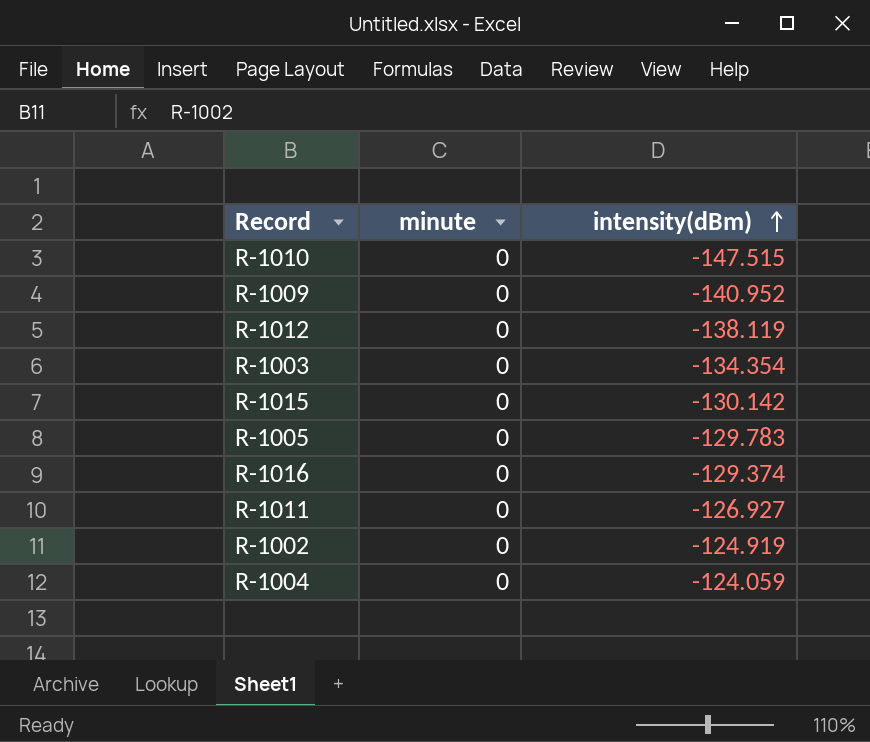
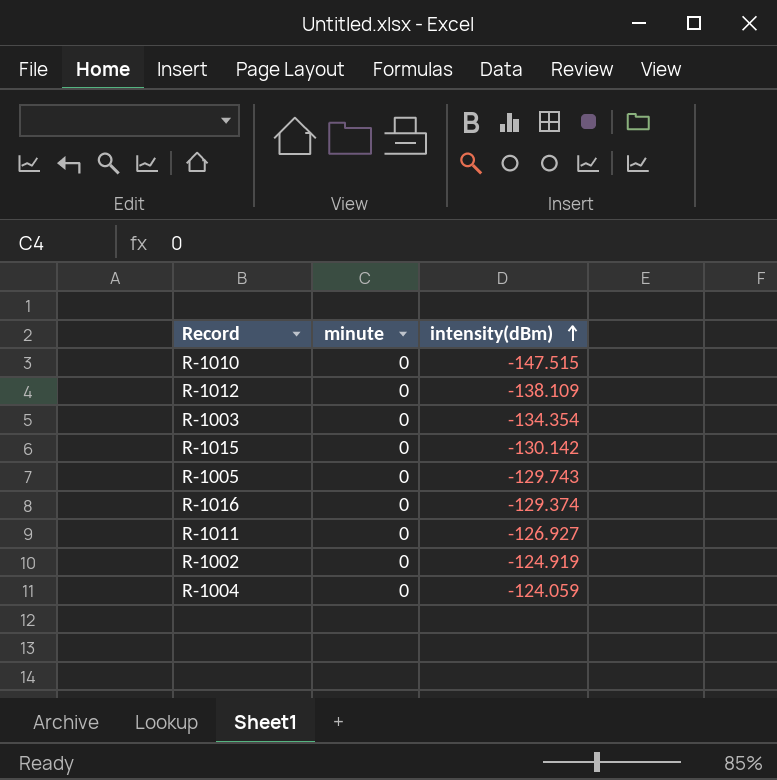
row R-1009: 0 | -140.952 -> none
R-1012 | intensity(dBm): -138.119 -> -138.109
R-1005 | intensity(dBm): -129.783 -> -129.743

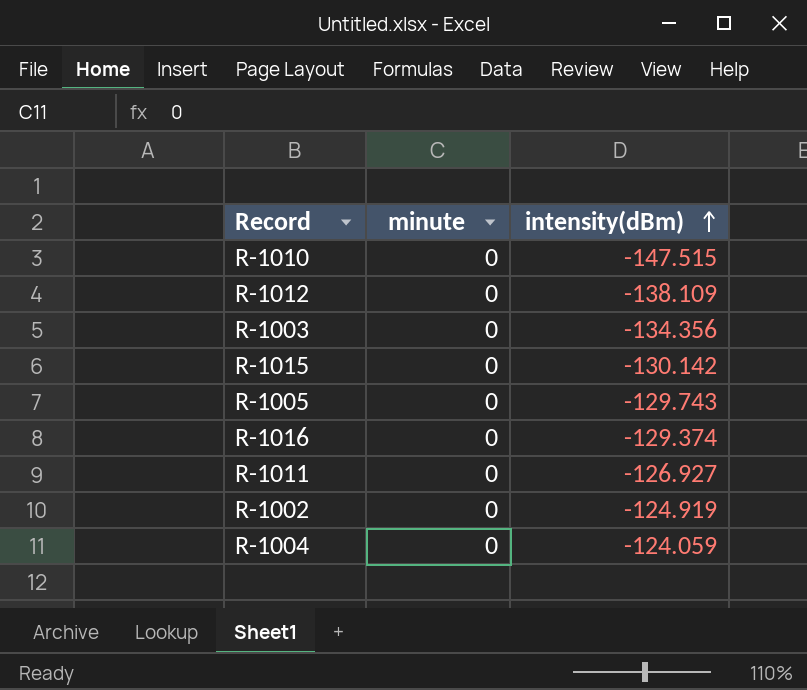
R-1003 | intensity(dBm): -134.354 -> -134.356

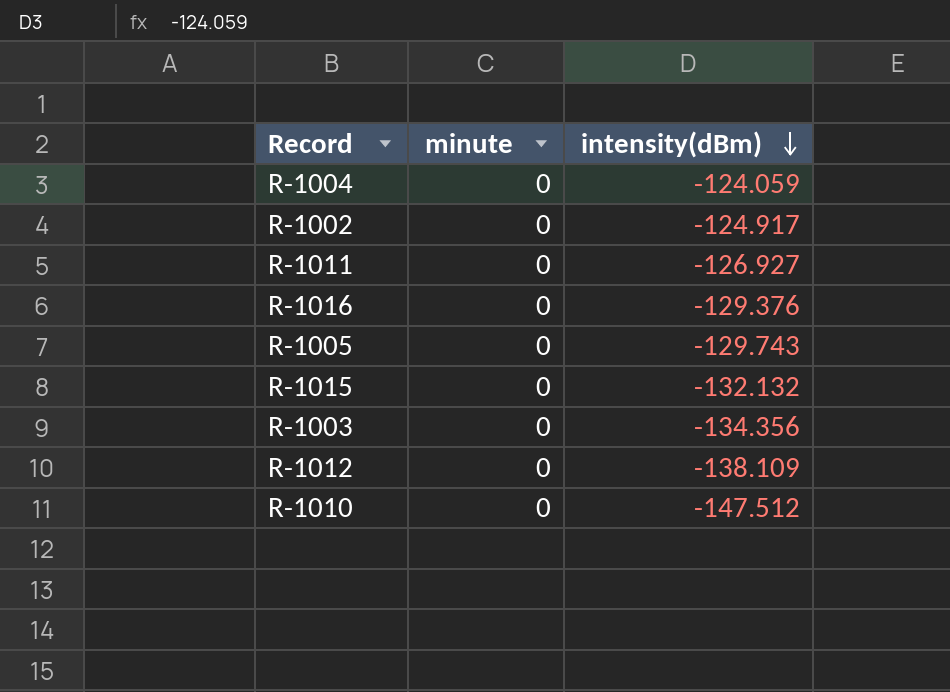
row order: intensity(dBm) ascending -> intensity(dBm) descending
R-1002 | intensity(dBm): -124.919 -> -124.917
R-1016 | intensity(dBm): -129.374 -> -129.376
R-1015 | intensity(dBm): -130.142 -> -132.132
R-1010 | intensity(dBm): -147.515 -> -147.512

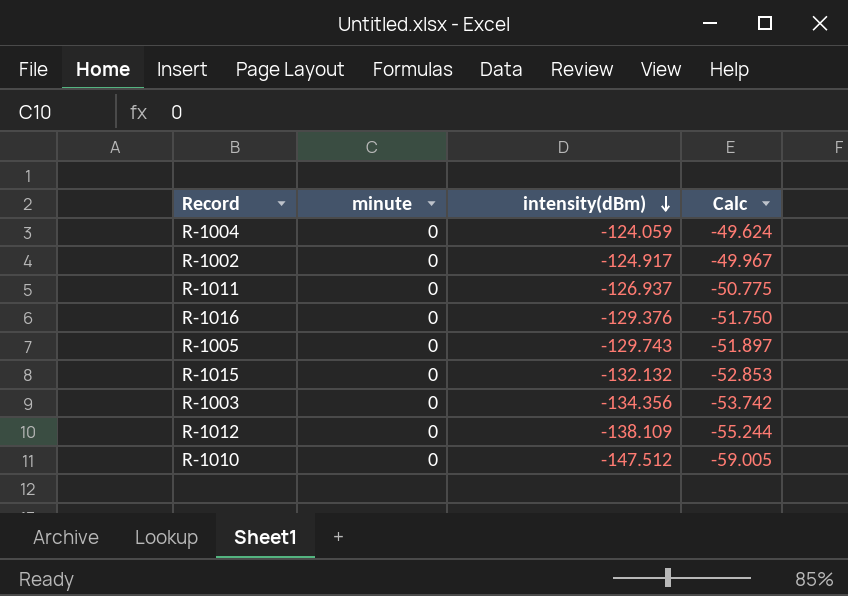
column Calc | formula: none -> [intensity(dBm)] * 0.4
R-1011 | intensity(dBm): -126.927 -> -126.937

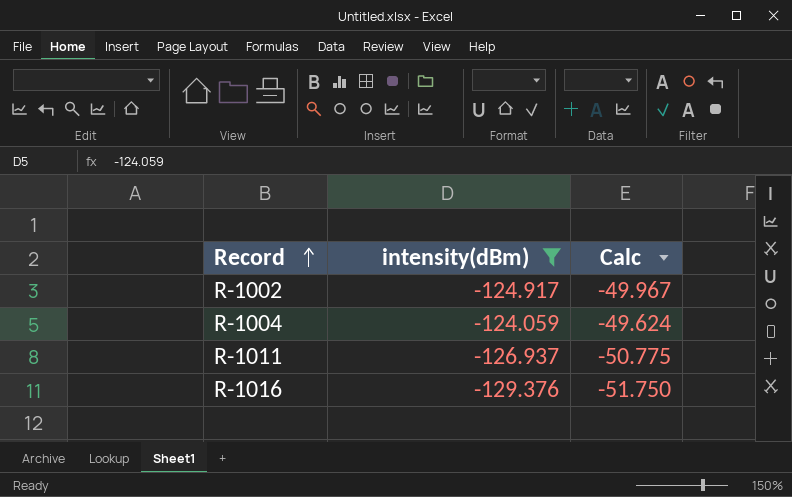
filter: none -> intensity(dBm) >= -129.376
row order: intensity(dBm) descending -> Record ascending
column minute | position: 2 -> none

